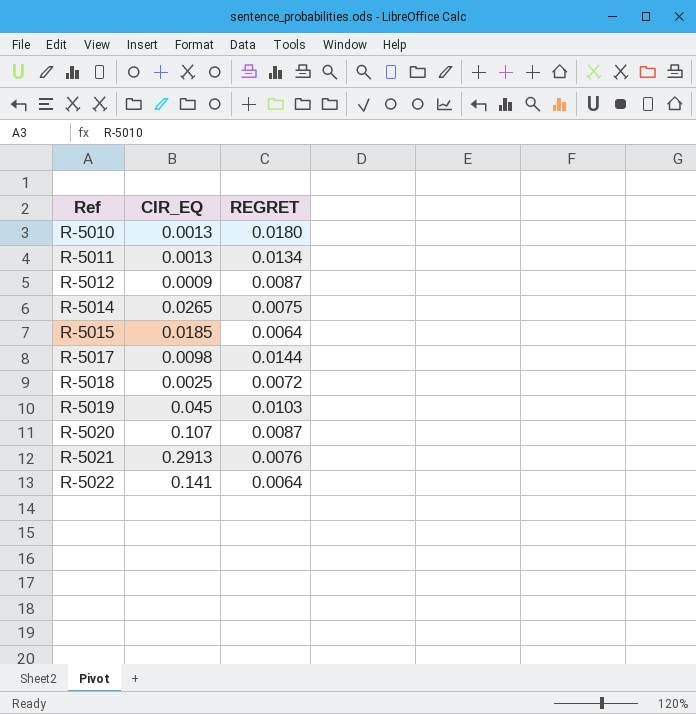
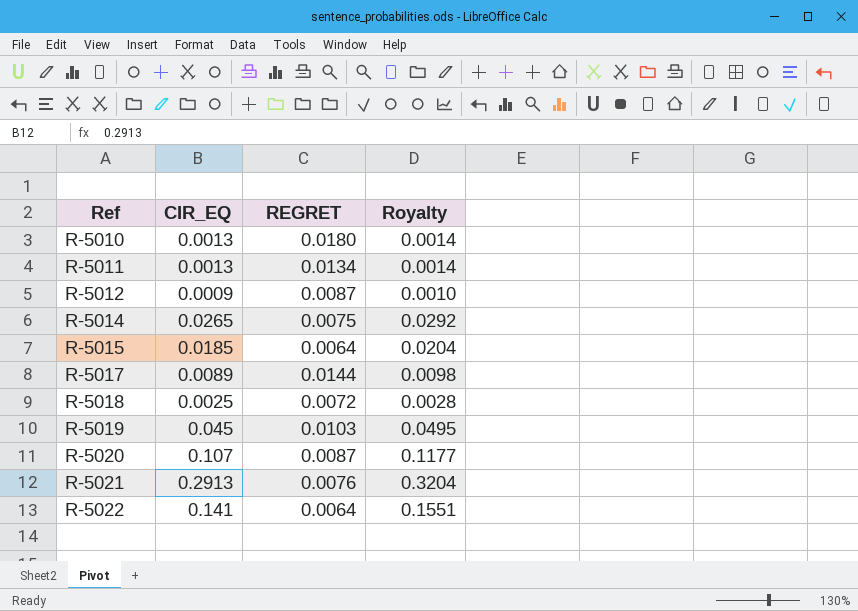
column Royalty | formula: none -> [CIR_EQ] * 1.1
R-5017 | CIR_EQ: 0.0098 -> 0.0089

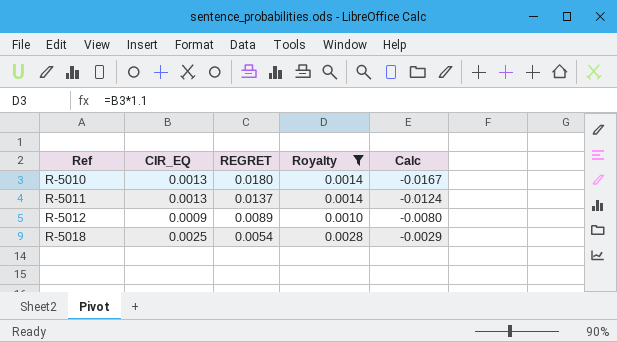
filter: none -> Royalty <= 0.0028
column Calc | formula: none -> [CIR_EQ] - [REGRET]
R-5011 | REGRET: 0.0134 -> 0.0137
R-5012 | REGRET: 0.0087 -> 0.0089
R-5018 | REGRET: 0.0072 -> 0.0054

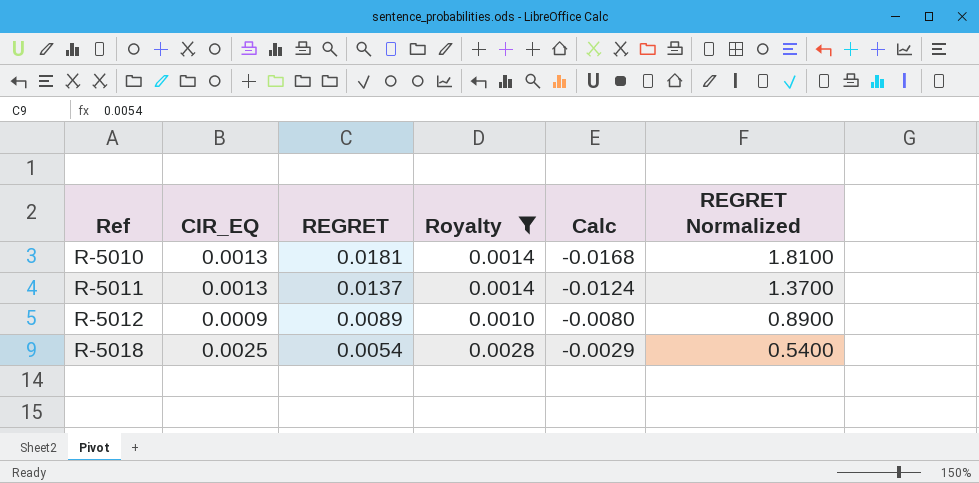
column REGRET Normalized | formula: none -> [REGRET] * 100
R-5010 | REGRET: 0.0180 -> 0.0181
R-5010 | Calc: -0.0167 -> -0.0168

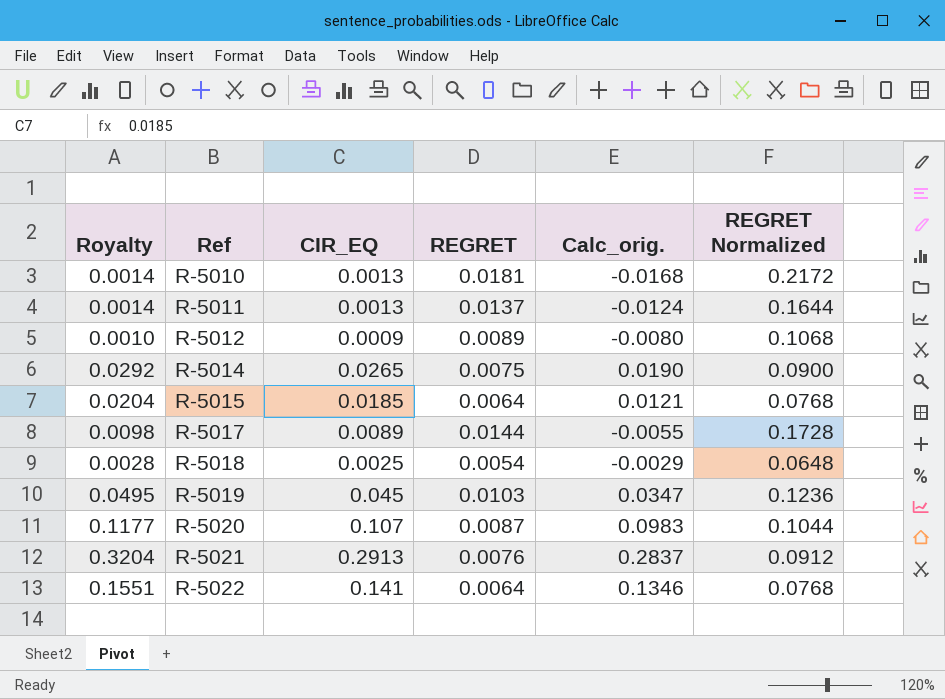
filter: Royalty <= 0.0028 -> none
column Royalty | position: 4 -> 1
column name: Calc -> Calc_orig.
column REGRET Normalized | formula: [REGRET] * 100 -> [REGRET] * 12

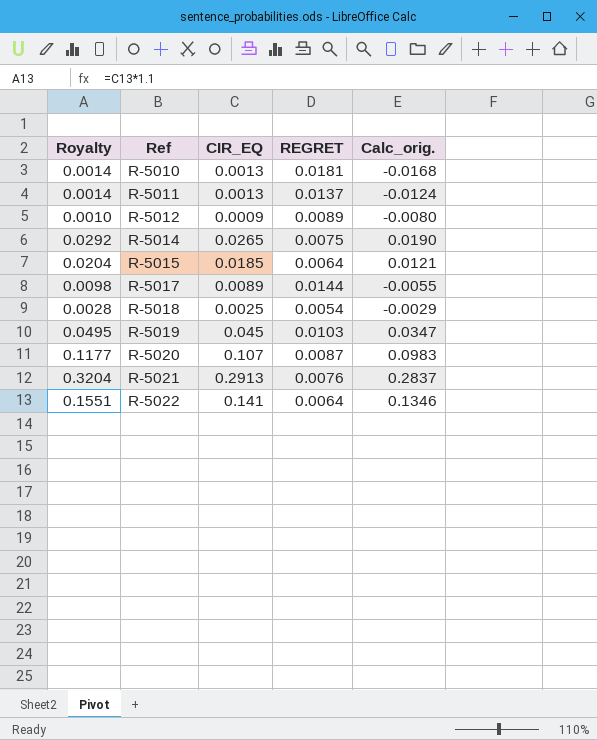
column REGRET Normalized | formula: [REGRET] * 12 -> none

